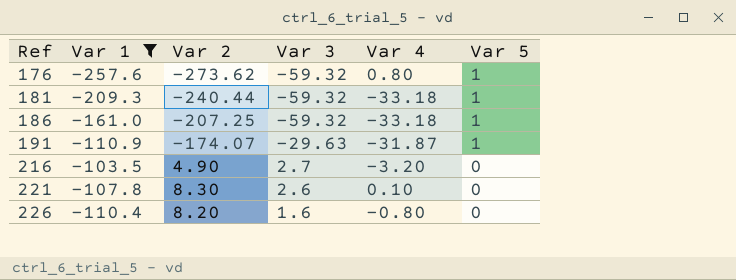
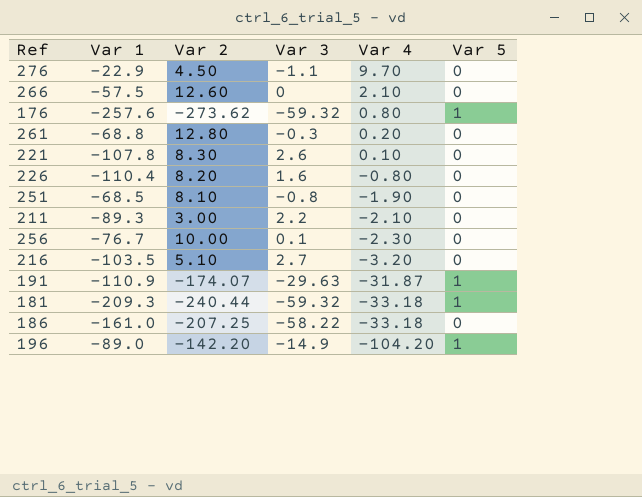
filter: Var 1 <= -103.5 -> none
row order: Ref ascending -> Var 4 descending
216 | Var 2: 4.90 -> 5.10
186 | Var 3: -59.32 -> -58.22
186 | Var 5: 1 -> 0

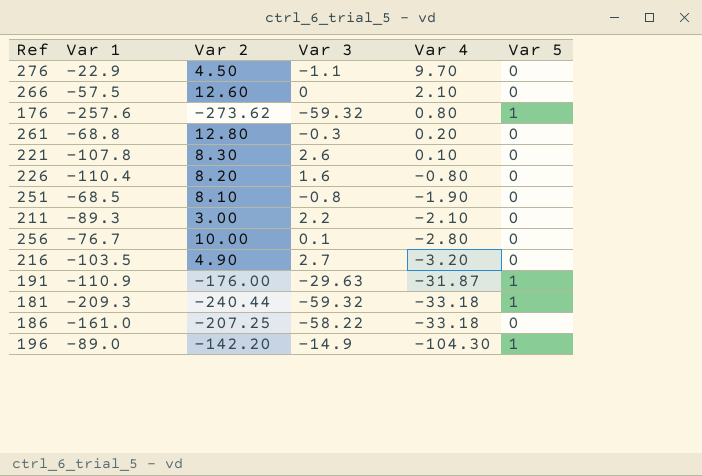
256 | Var 4: -2.30 -> -2.80
216 | Var 2: 5.10 -> 4.90
191 | Var 2: -174.07 -> -176.00
196 | Var 4: -104.20 -> -104.30

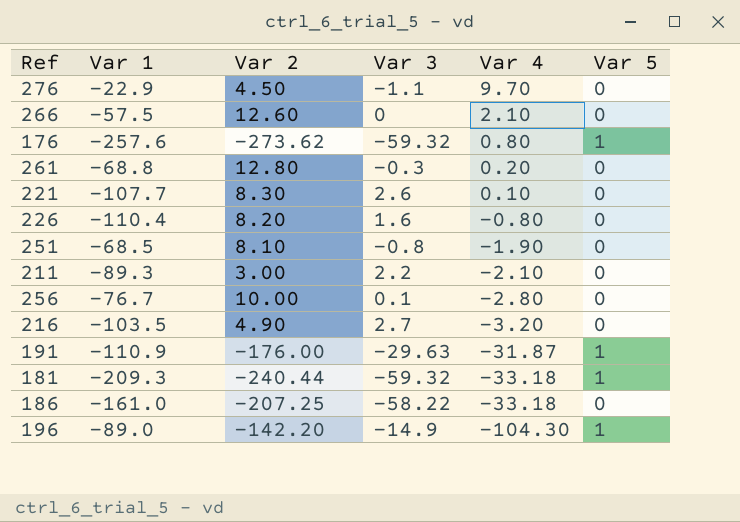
221 | Var 1: -107.8 -> -107.7

